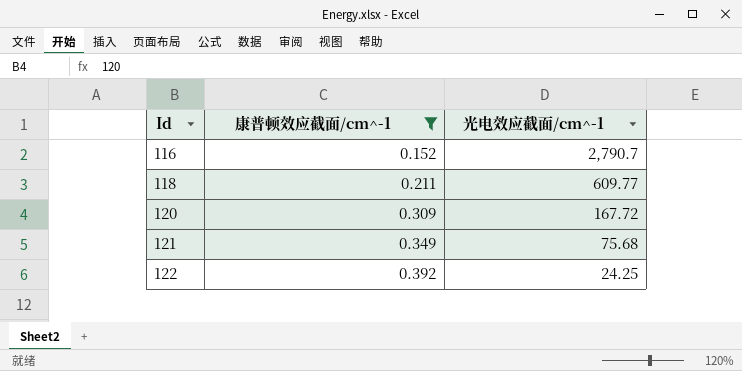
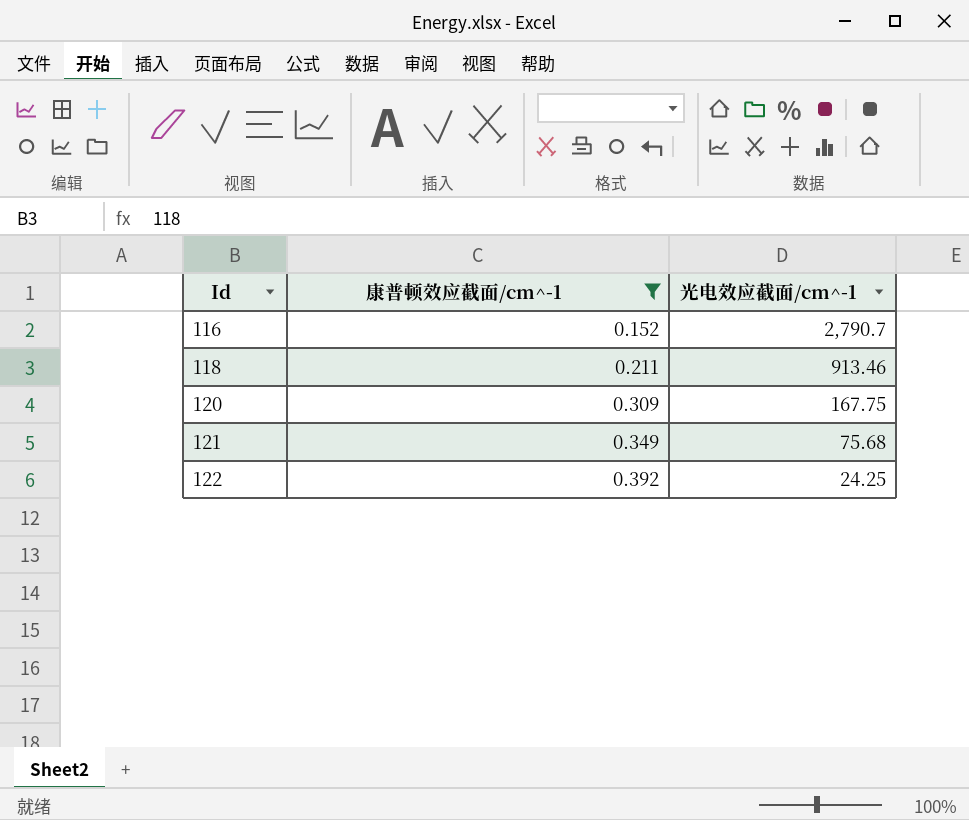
118 | 光电效应截面/cm^-1: 609.77 -> 913.46
120 | 光电效应截面/cm^-1: 167.72 -> 167.75

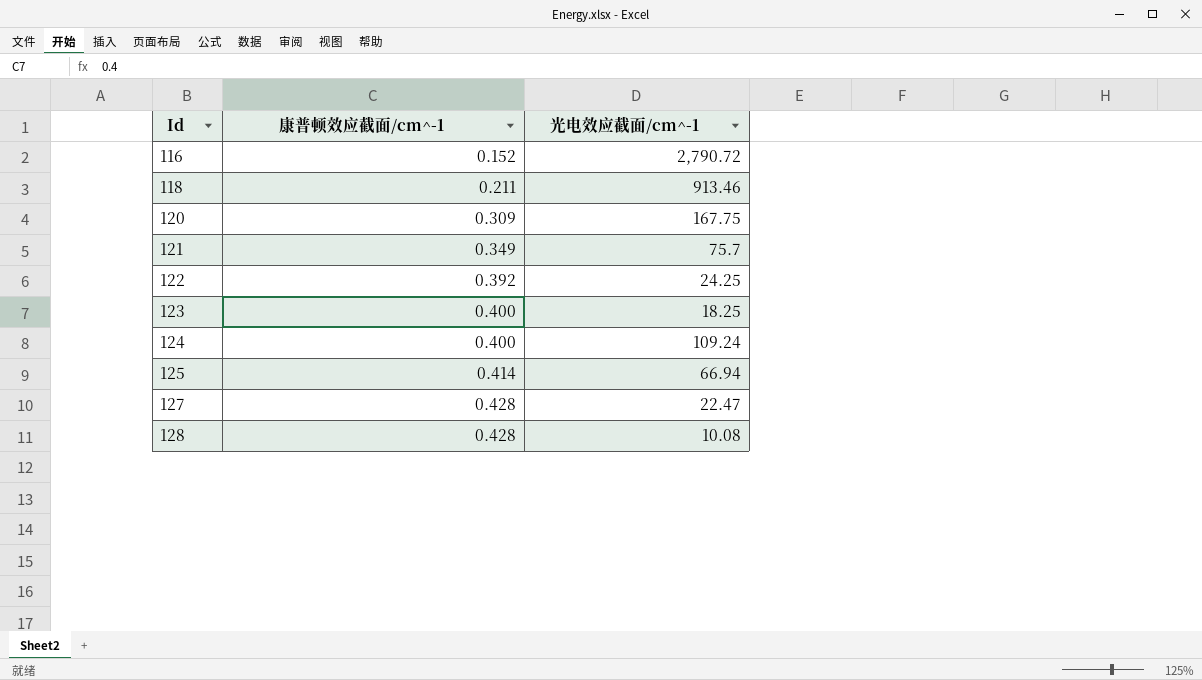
filter: 康普顿效应截面/cm^-1 <= 0.392 -> none
116 | 光电效应截面/cm^-1: 2,790.7 -> 2,790.72
121 | 光电效应截面/cm^-1: 75.68 -> 75.7

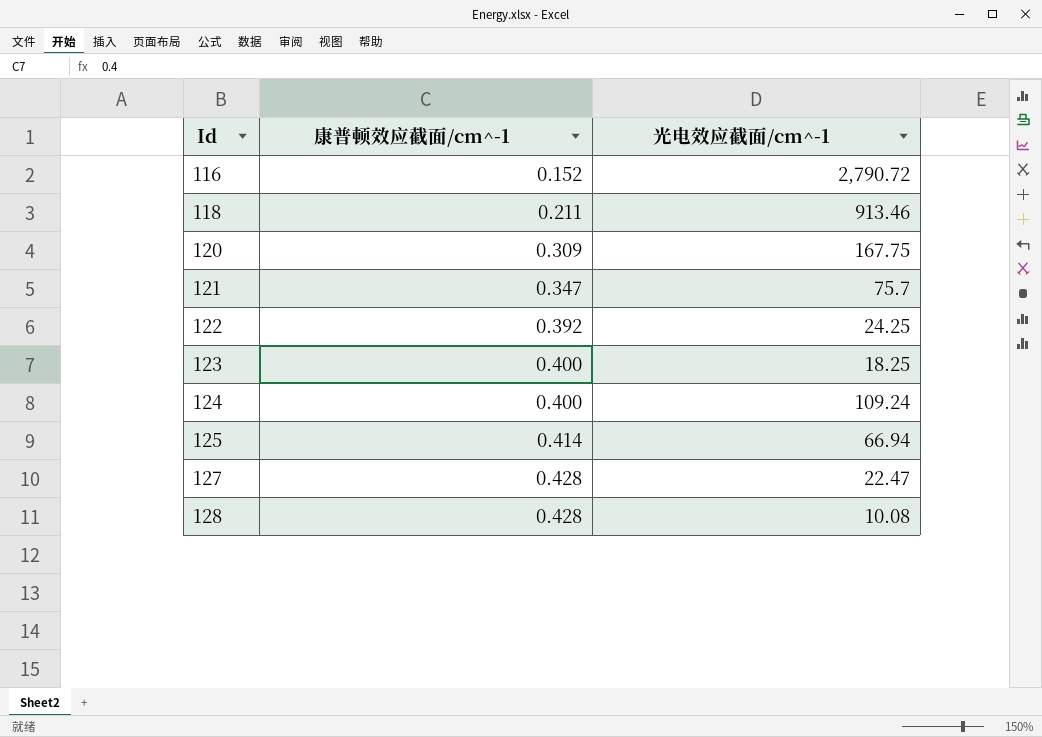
121 | 康普顿效应截面/cm^-1: 0.349 -> 0.347

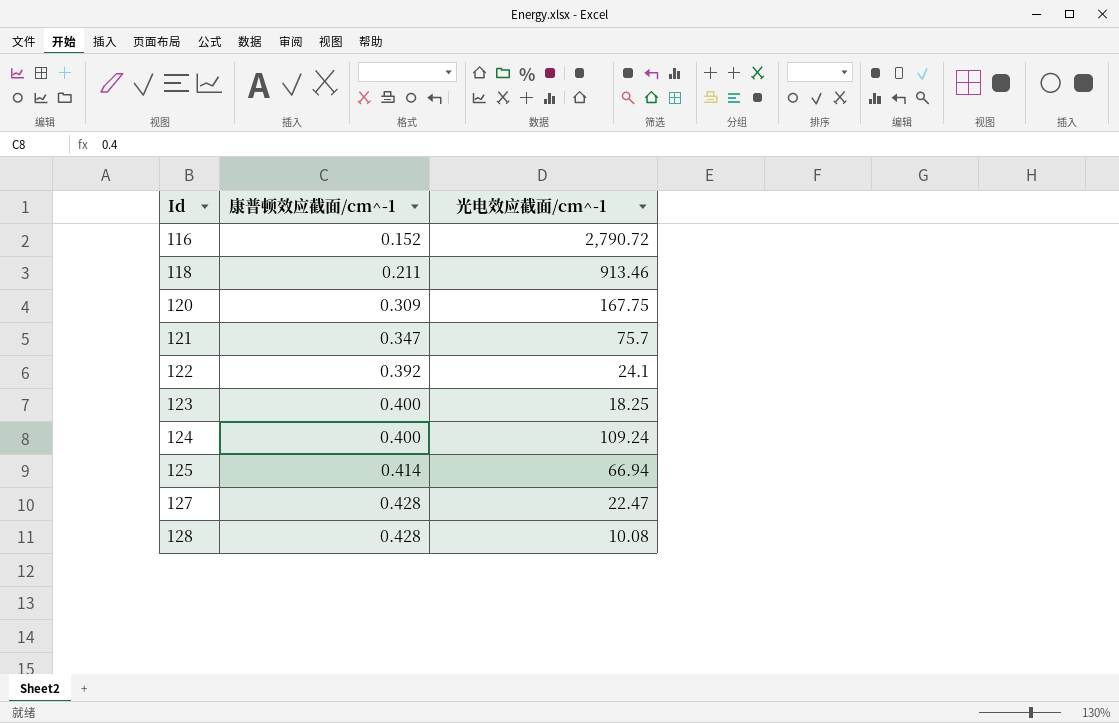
122 | 光电效应截面/cm^-1: 24.25 -> 24.1

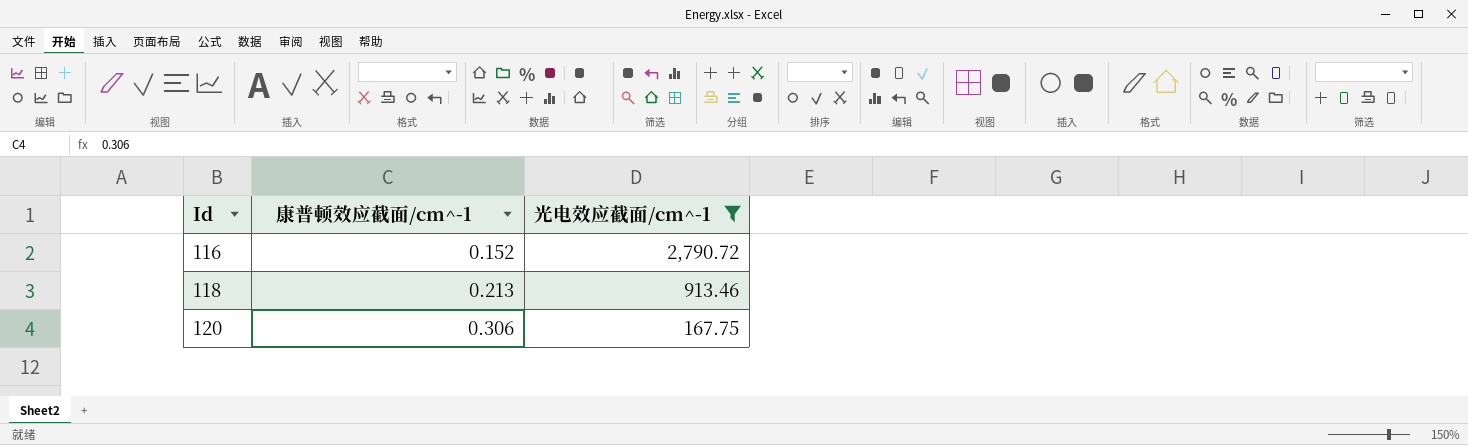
filter: none -> 光电效应截面/cm^-1 >= 167.75
118 | 康普顿效应截面/cm^-1: 0.211 -> 0.213
120 | 康普顿效应截面/cm^-1: 0.309 -> 0.306

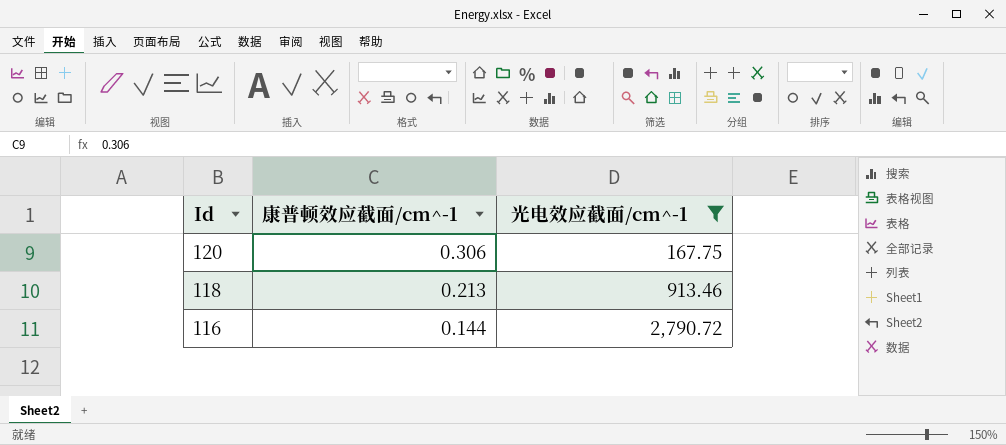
row order: Id ascending -> Id descending
116 | 康普顿效应截面/cm^-1: 0.152 -> 0.144

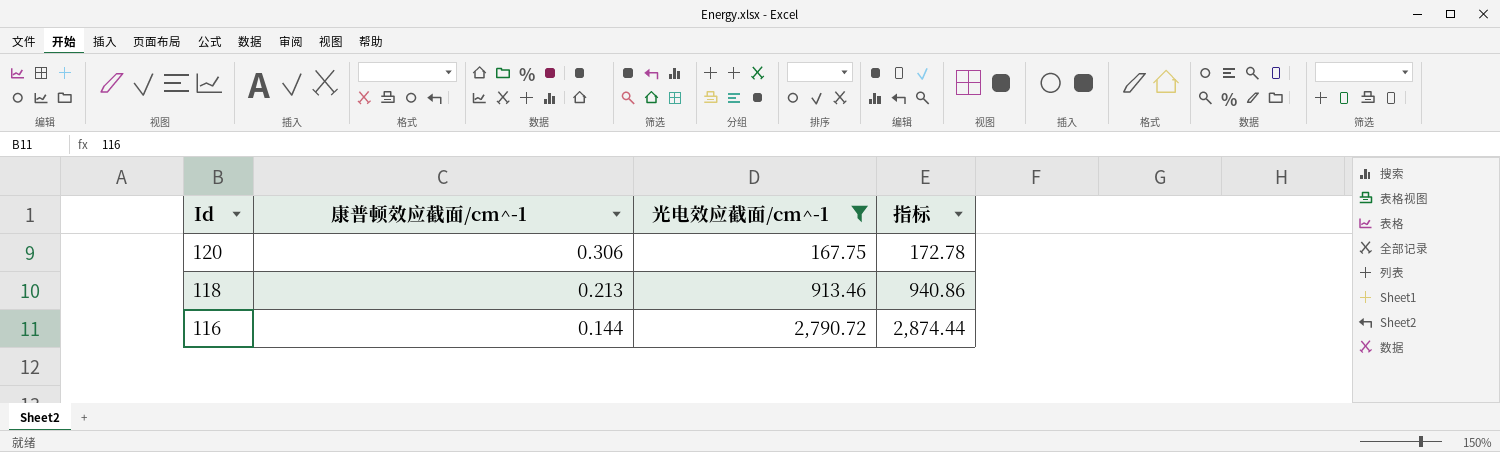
column 指标 | formula: none -> [光电效应截面/cm^-1] * 1.03

